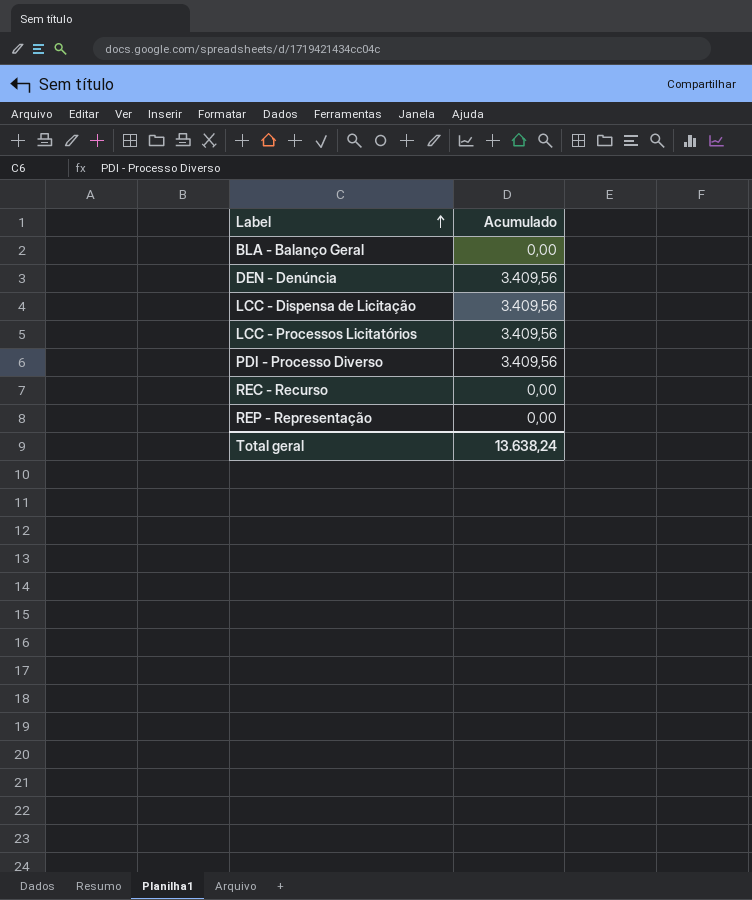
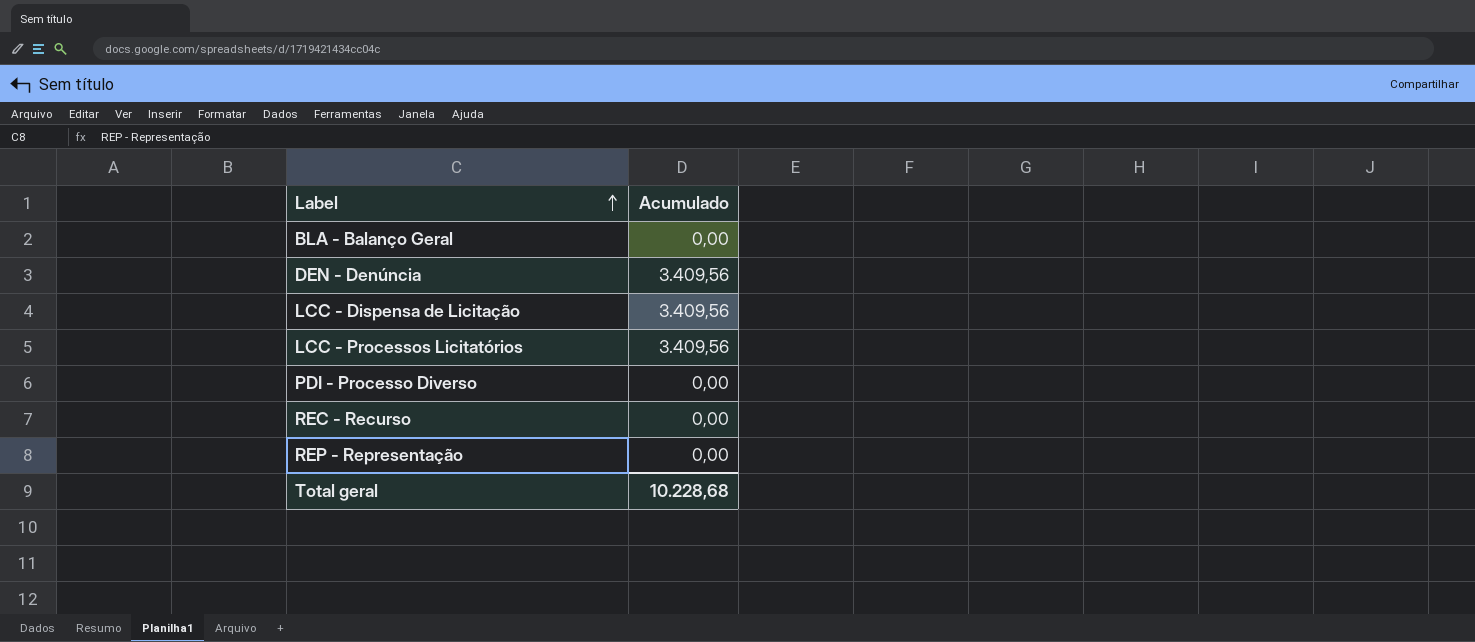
PDI - Processo Diverso | Acumulado: 3.409,56 -> 0,00
Total geral | Acumulado: 13.638,24 -> 10.228,68

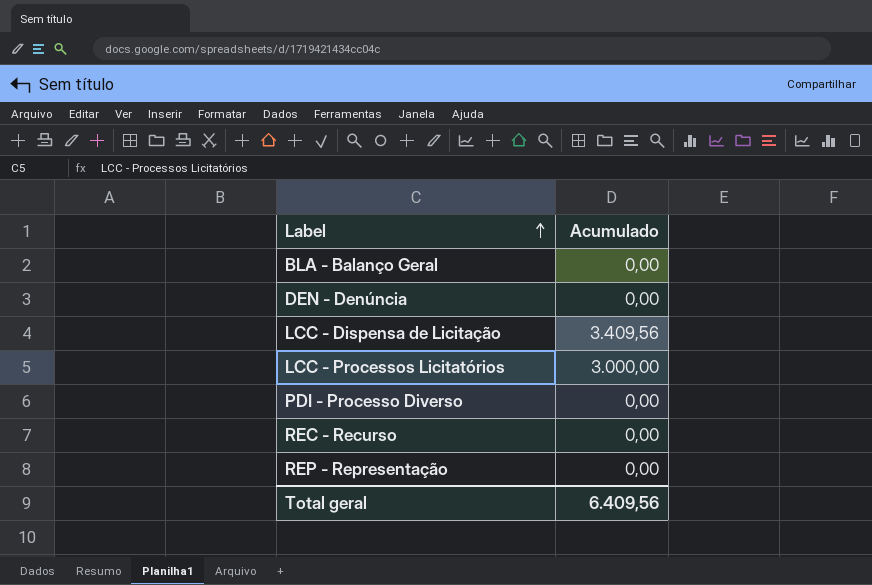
DEN - Denúncia | Acumulado: 3.409,56 -> 0,00
LCC - Processos Licitatórios | Acumulado: 3.409,56 -> 3.000,00
Total geral | Acumulado: 10.228,68 -> 6.409,56

